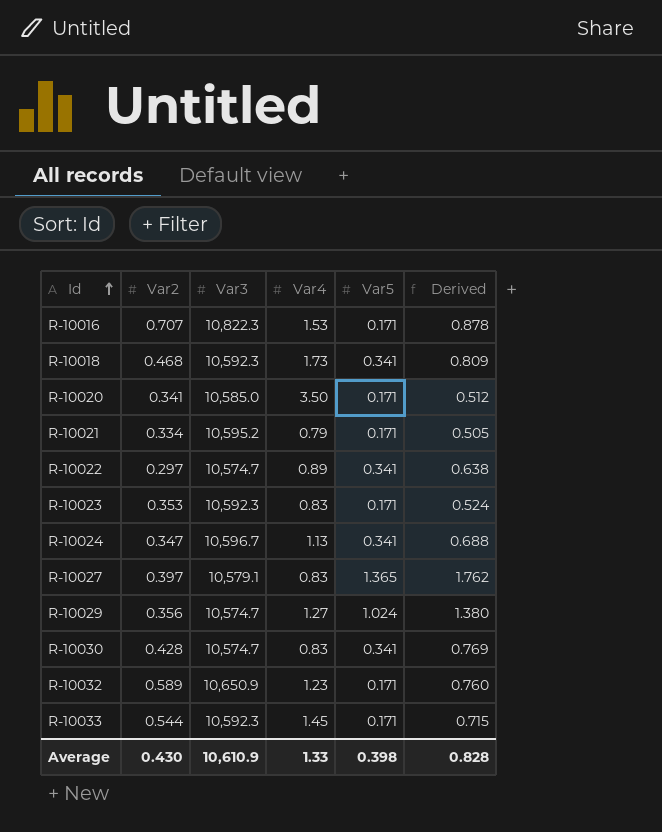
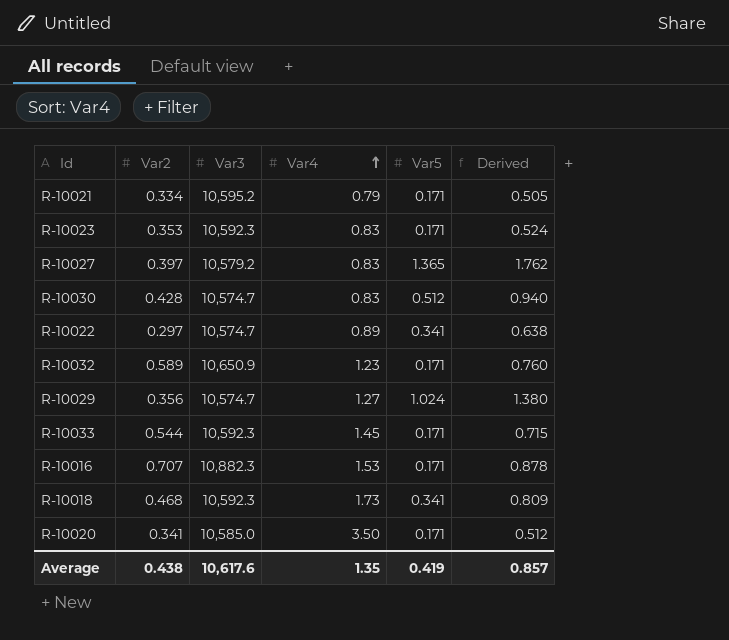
row order: Id ascending -> Var4 ascending
row R-10024: 0.347 | 10,596.7 | 1.13 | 0.341 | 0.688 -> none
R-10027 | Var3: 10,579.1 -> 10,579.2
R-10030 | Var5: 0.341 -> 0.512
R-10030 | Derived: 0.769 -> 0.940
R-10016 | Var3: 10,822.3 -> 10,882.3
Average | Var2: 0.430 -> 0.438
Average | Var3: 10,610.9 -> 10,617.6
Average | Var4: 1.33 -> 1.35
Average | Var5: 0.398 -> 0.419
Average | Derived: 0.828 -> 0.857

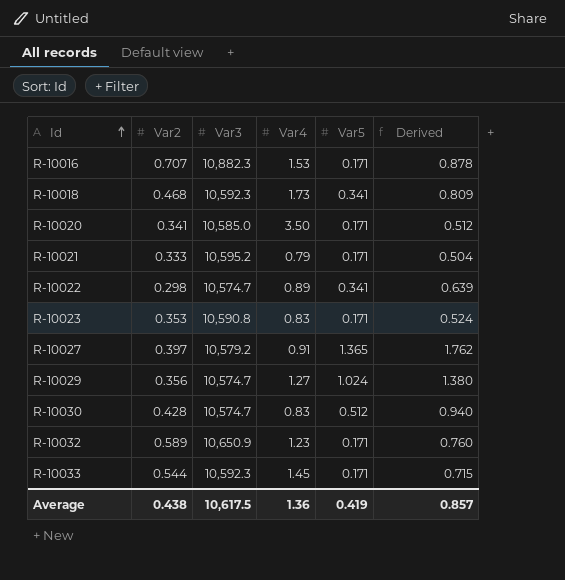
row order: Var4 ascending -> Id ascending
R-10021 | Var2: 0.334 -> 0.333
R-10021 | Derived: 0.505 -> 0.504
R-10022 | Var2: 0.297 -> 0.298
R-10022 | Derived: 0.638 -> 0.639
R-10023 | Var3: 10,592.3 -> 10,590.8
R-10027 | Var4: 0.83 -> 0.91
Average | Var3: 10,617.6 -> 10,617.5
Average | Var4: 1.35 -> 1.36

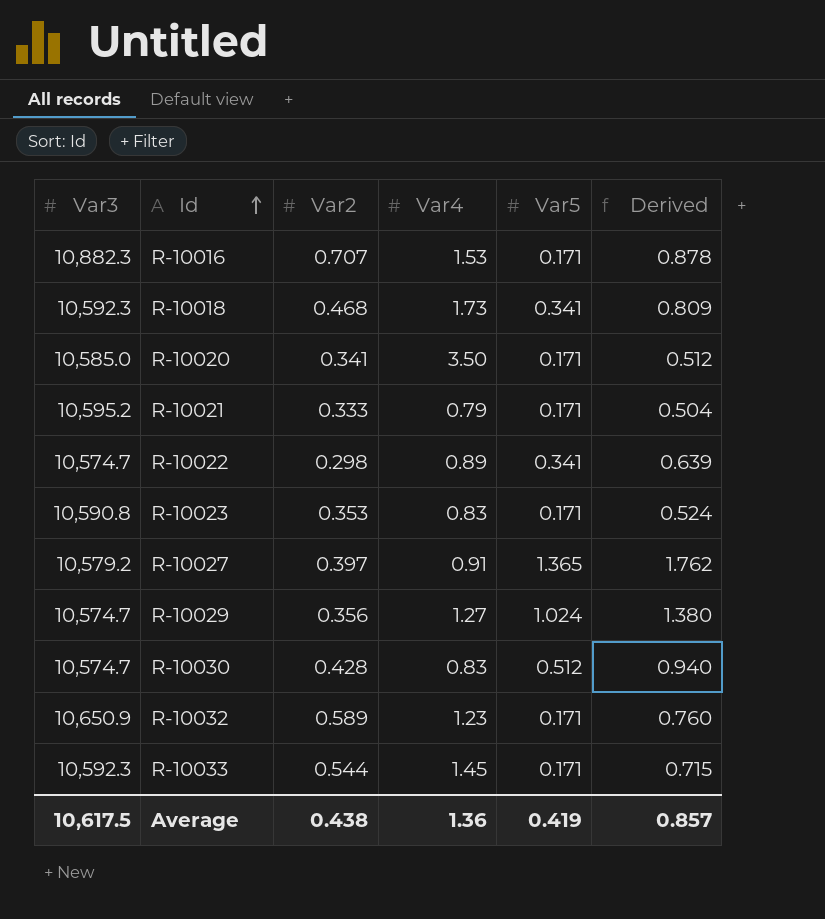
column Var3 | position: 3 -> 1

